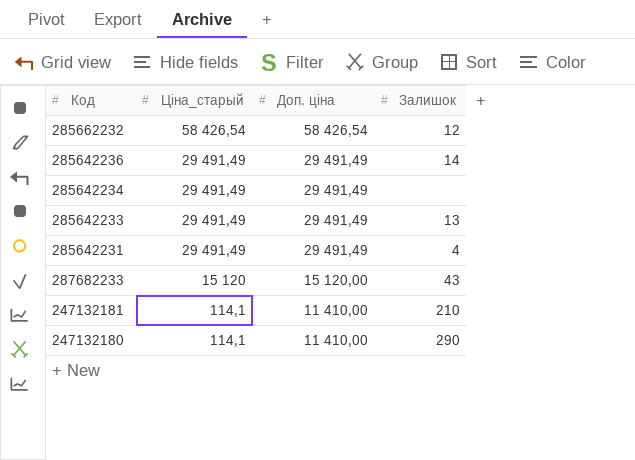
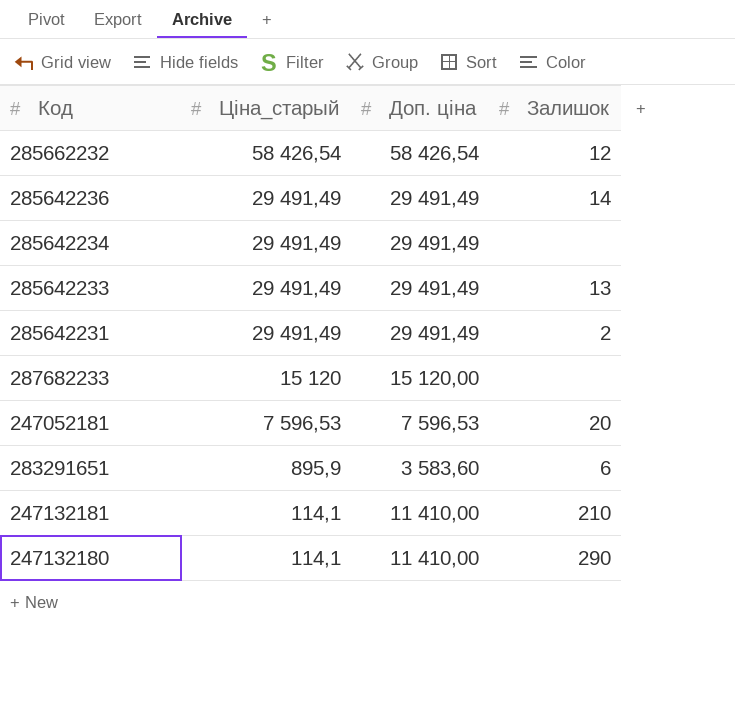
285642231 | Залишок: 4 -> 2
287682233 | Залишок: 43 -> none
row 247052181: none -> 7 596,53 | 7 596,53 | 20
row 283291651: none -> 895,9 | 3 583,60 | 6

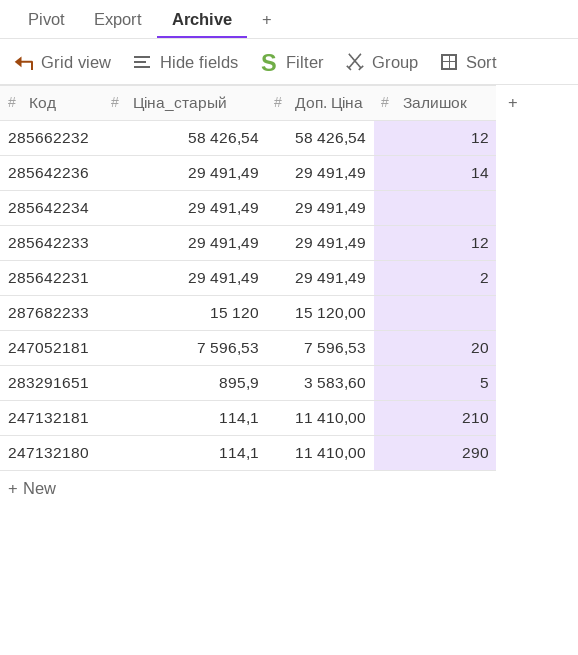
column name: Доп. ціна -> Доп. Ціна
285642233 | Залишок: 13 -> 12
283291651 | Залишок: 6 -> 5

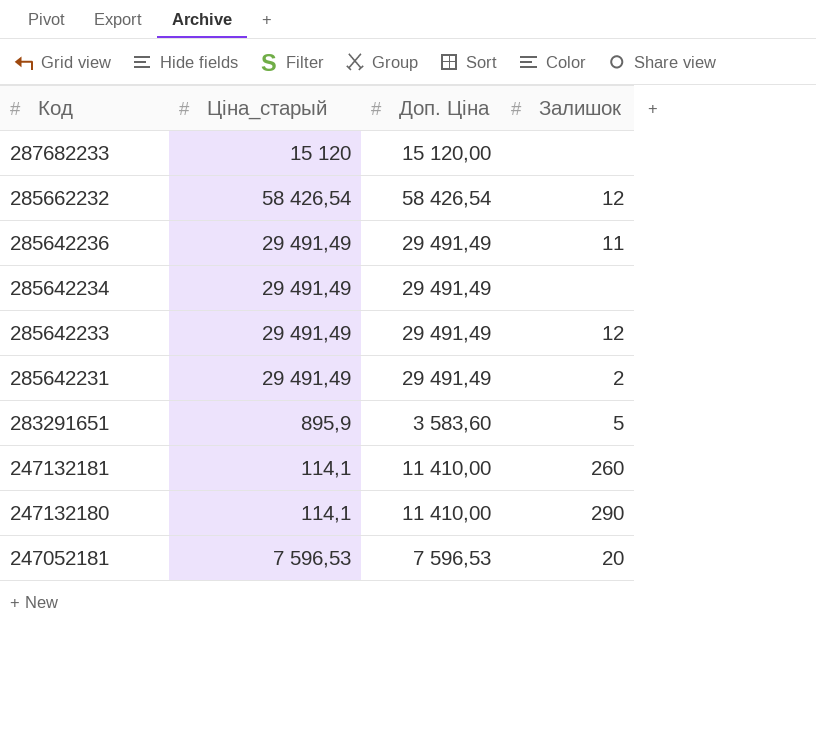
row order: Ціна_старый descending -> Код descending
285642236 | Залишок: 14 -> 11
247132181 | Залишок: 210 -> 260

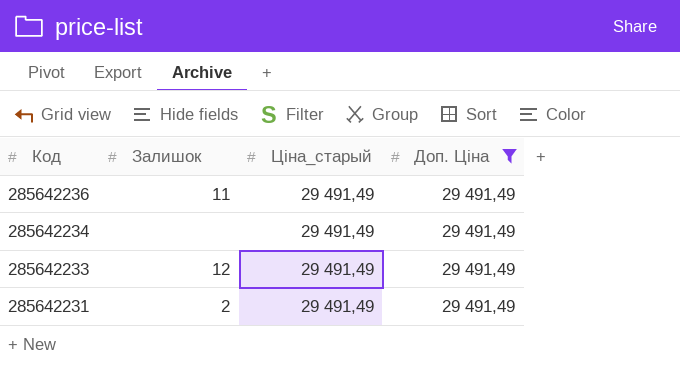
filter: none -> Доп. Ціна = 29 491,49
column Залишок | position: 4 -> 2

